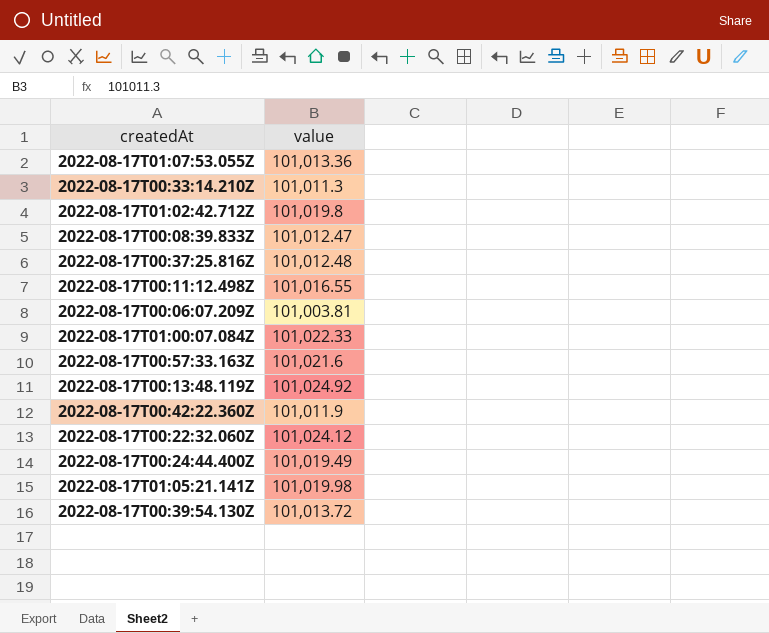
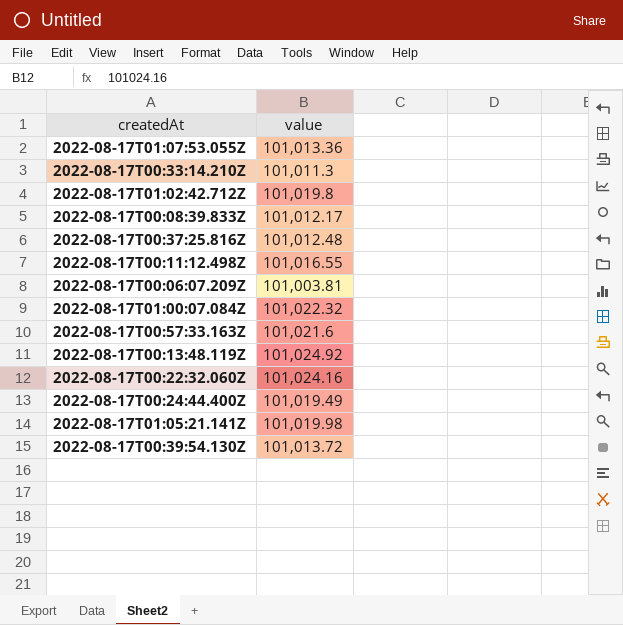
row 2022-08-17T00:42:22.360Z: 101,011.9 -> none
2022-08-17T00:08:39.833Z | value: 101,012.47 -> 101,012.17
2022-08-17T01:00:07.084Z | value: 101,022.33 -> 101,022.32
2022-08-17T00:22:32.060Z | value: 101,024.12 -> 101,024.16

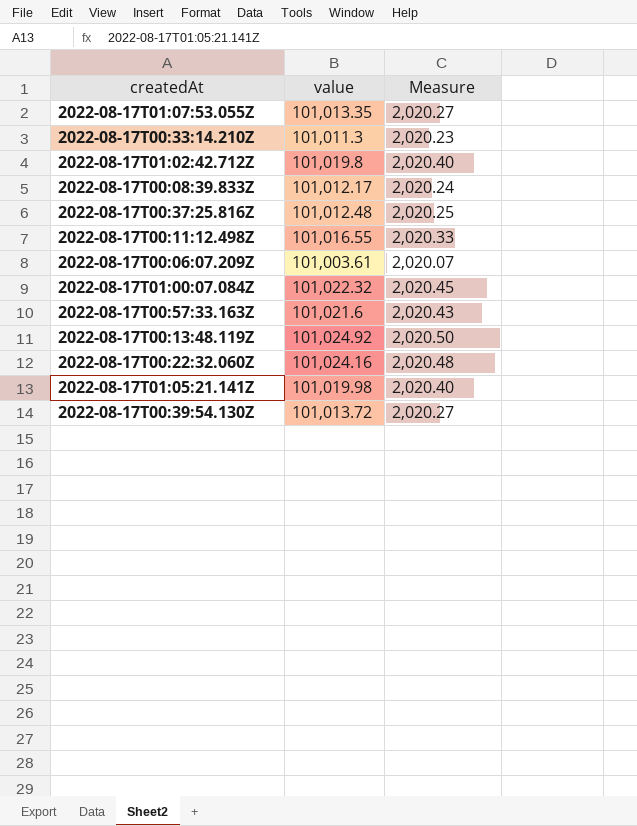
column Measure | formula: none -> [value] * 0.02
row 2022-08-17T00:24:44.400Z: 101,019.49 -> none
2022-08-17T01:07:53.055Z | value: 101,013.36 -> 101,013.35
2022-08-17T00:06:07.209Z | value: 101,003.81 -> 101,003.61

